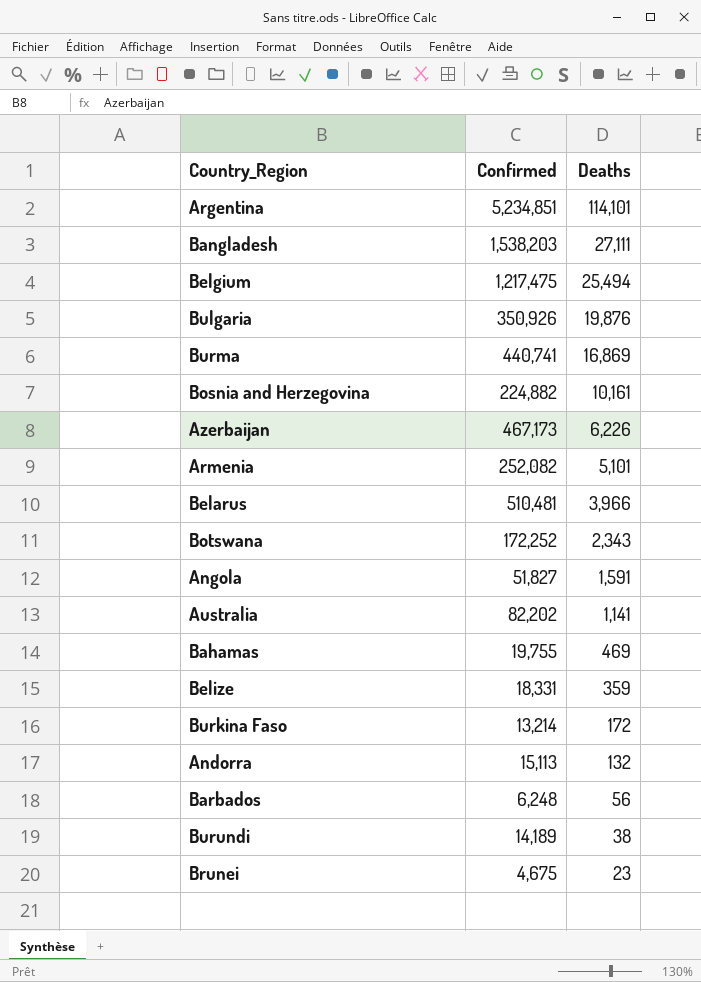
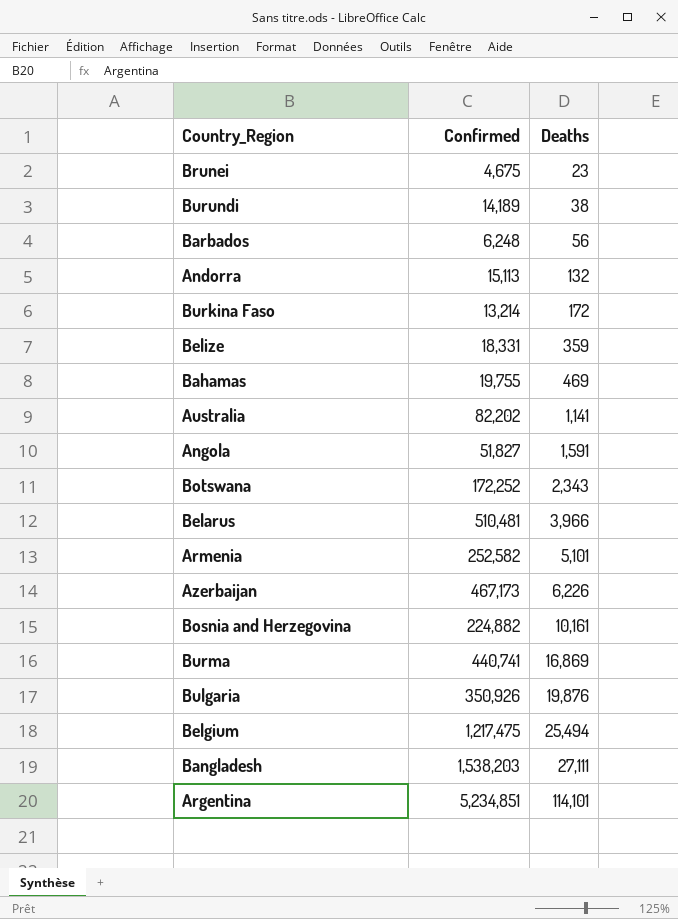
row order: Deaths descending -> Deaths ascending
Armenia | Confirmed: 252,082 -> 252,582

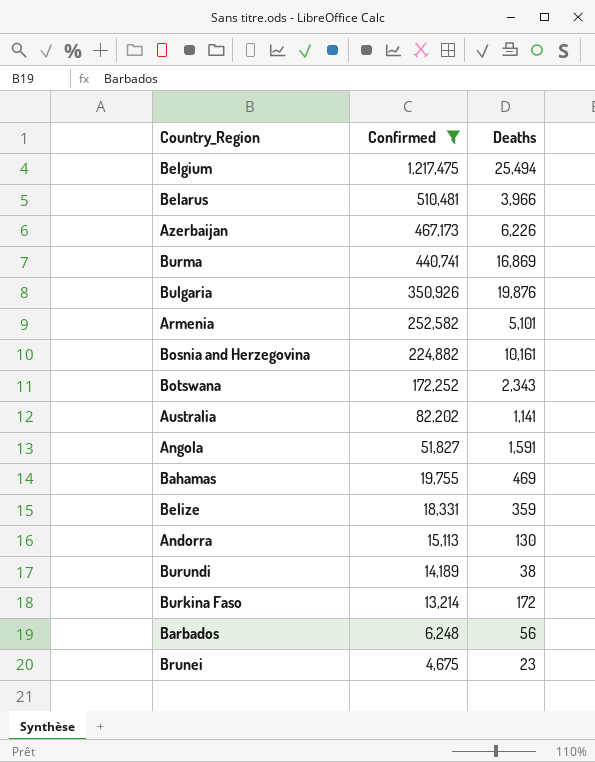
filter: none -> Confirmed <= 1,217,475
row order: Deaths ascending -> Confirmed descending
Andorra | Deaths: 132 -> 130

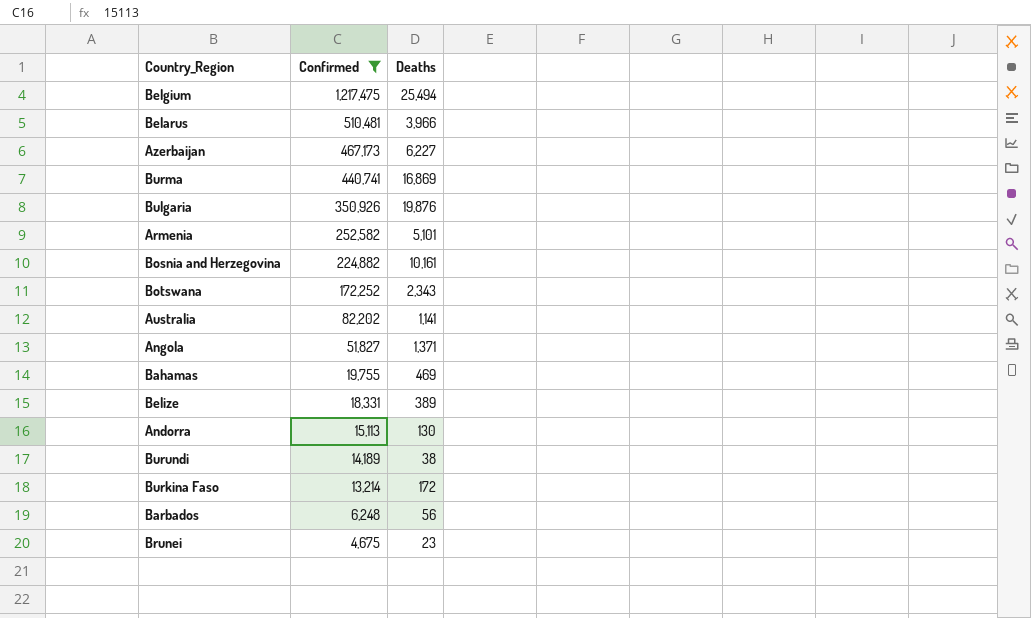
Azerbaijan | Deaths: 6,226 -> 6,227
Angola | Deaths: 1,591 -> 1,371
Belize | Deaths: 359 -> 389

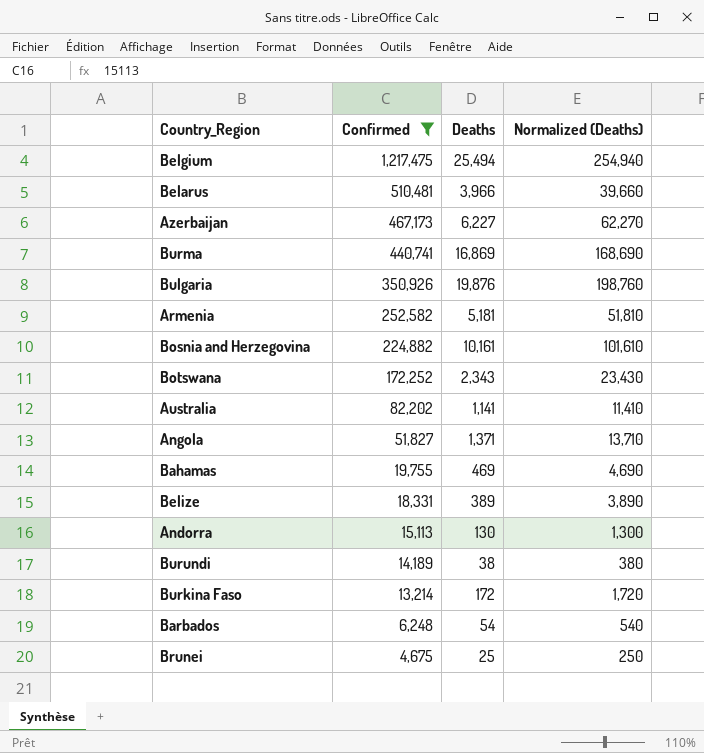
column Normalized (Deaths) | formula: none -> [Deaths] * 10
Armenia | Deaths: 5,101 -> 5,181
Barbados | Deaths: 56 -> 54
Brunei | Deaths: 23 -> 25

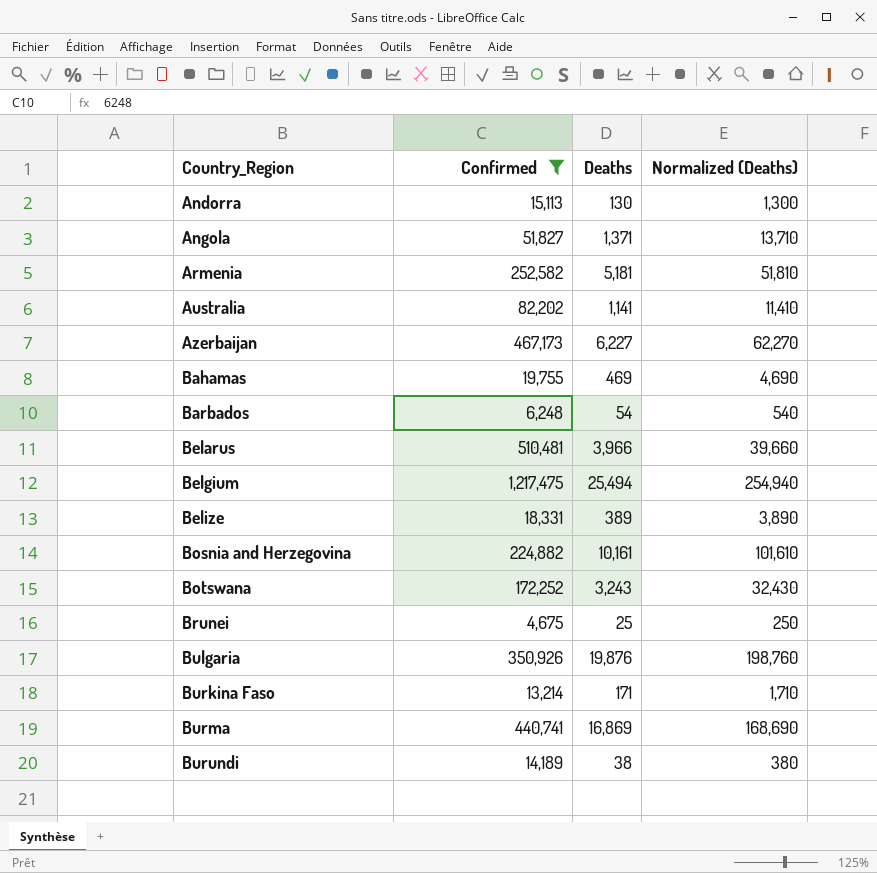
row order: Confirmed descending -> Country_Region ascending
Botswana | Deaths: 2,343 -> 3,243
Botswana | Normalized (Deaths): 23,430 -> 32,430
Burkina Faso | Deaths: 172 -> 171
Burkina Faso | Normalized (Deaths): 1,720 -> 1,710

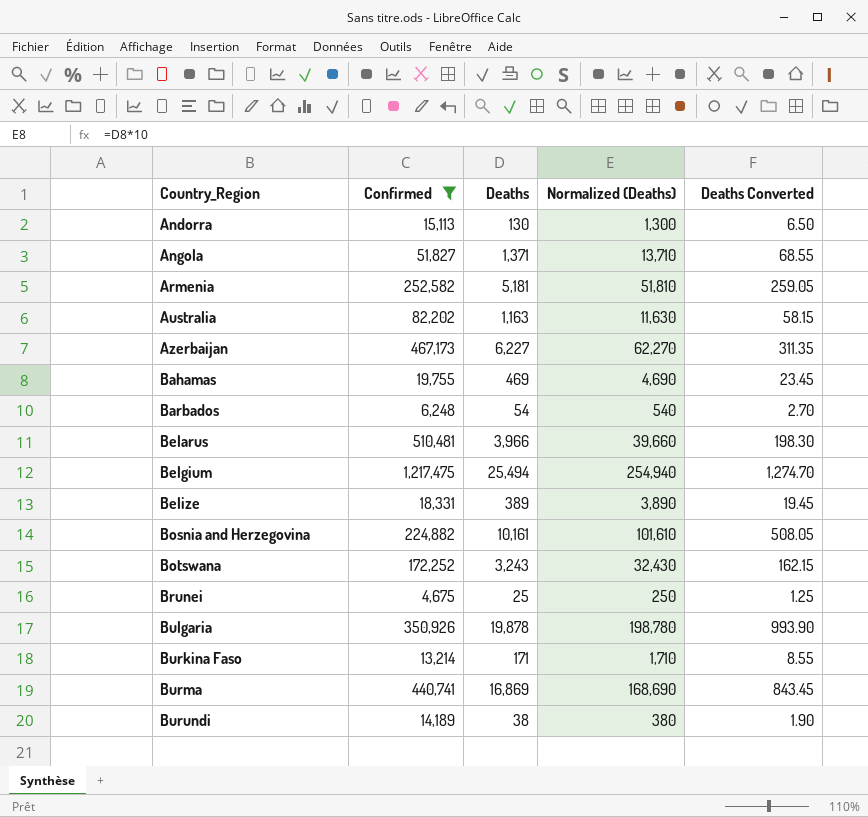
column Deaths Converted | formula: none -> [Deaths] * 0.05
Australia | Deaths: 1,141 -> 1,163
Australia | Normalized (Deaths): 11,410 -> 11,630
Bulgaria | Deaths: 19,876 -> 19,878
Bulgaria | Normalized (Deaths): 198,760 -> 198,780

